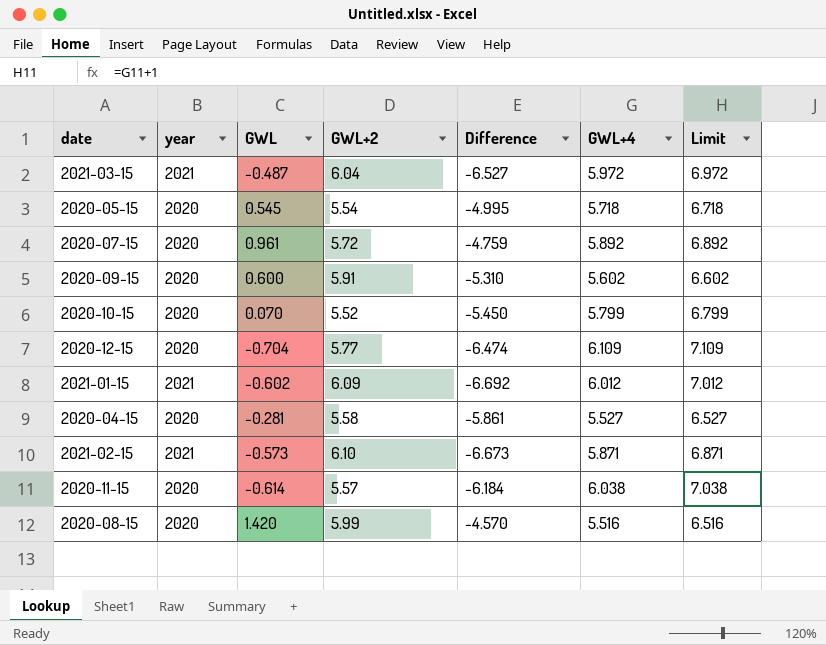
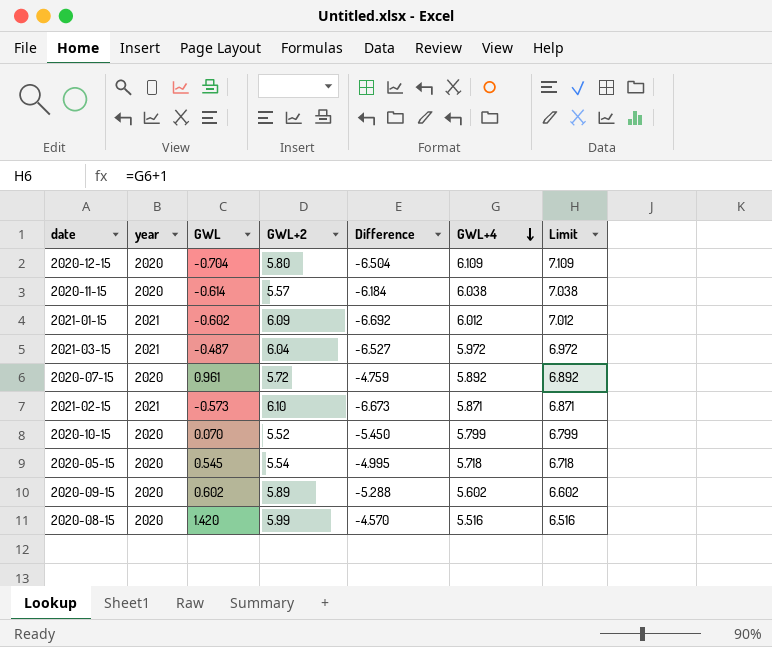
row order: none -> GWL+4 descending
row 2020-04-15: 2020 | -0.281 | 5.58 | -5.861 | 5.527 | 6.527 -> none
2020-12-15 | GWL+2: 5.77 -> 5.80
2020-12-15 | Difference: -6.474 -> -6.504
2020-09-15 | GWL: 0.600 -> 0.602
2020-09-15 | GWL+2: 5.91 -> 5.89
2020-09-15 | Difference: -5.310 -> -5.288

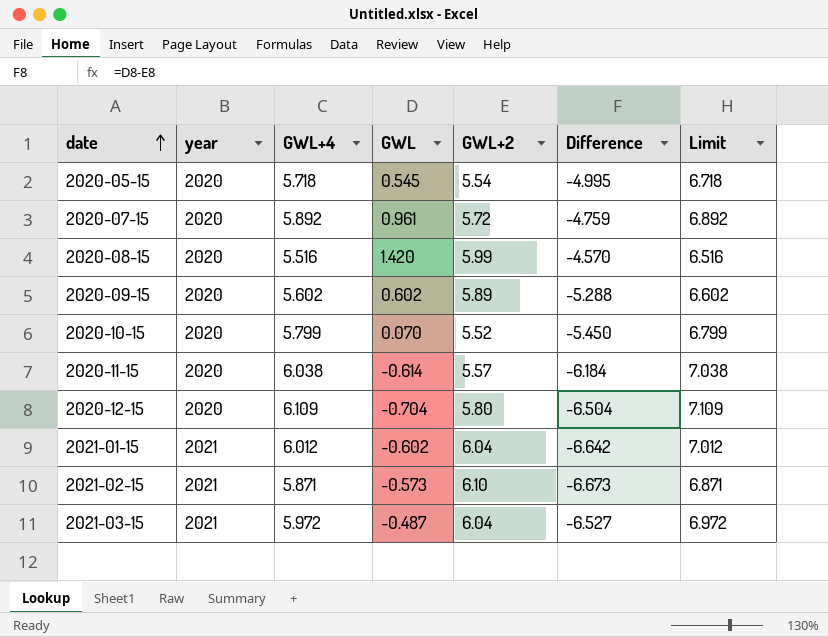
row order: GWL+4 descending -> date ascending
column GWL+4 | position: 6 -> 3
2021-01-15 | GWL+2: 6.09 -> 6.04
2021-01-15 | Difference: -6.692 -> -6.642

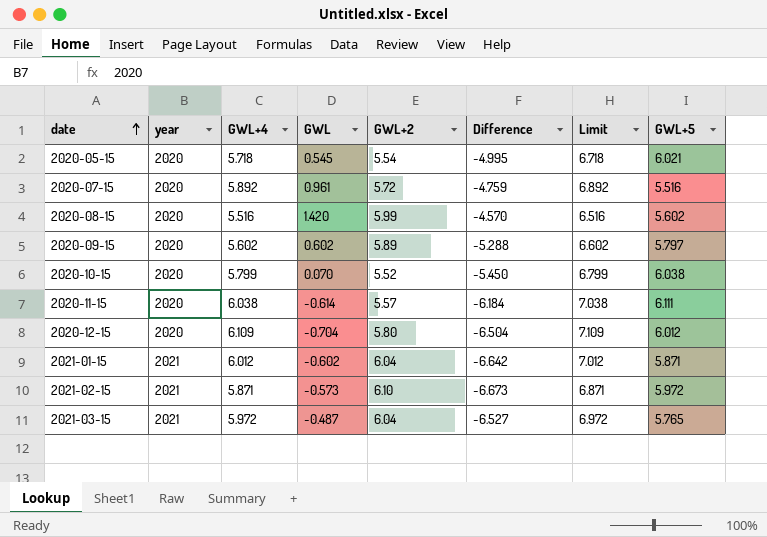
column GWL+5 | position: none -> 8

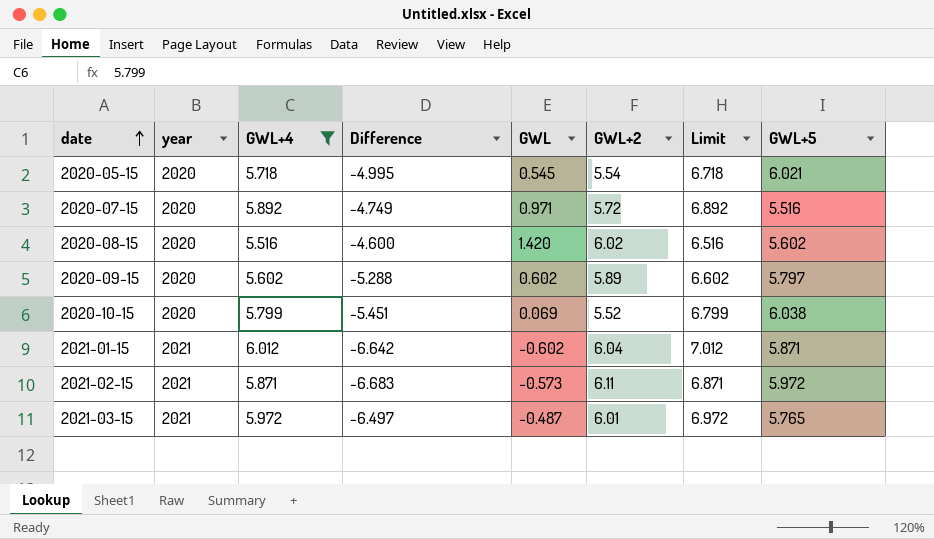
filter: none -> GWL+4 <= 6.012
column Difference | position: 6 -> 4
2020-07-15 | Difference: -4.759 -> -4.749
2020-07-15 | GWL: 0.961 -> 0.971
2020-08-15 | Difference: -4.570 -> -4.600
2020-08-15 | GWL+2: 5.99 -> 6.02
2020-10-15 | Difference: -5.450 -> -5.451
2020-10-15 | GWL: 0.070 -> 0.069
2021-02-15 | Difference: -6.673 -> -6.683
2021-02-15 | GWL+2: 6.10 -> 6.11
2021-03-15 | Difference: -6.527 -> -6.497
2021-03-15 | GWL+2: 6.04 -> 6.01

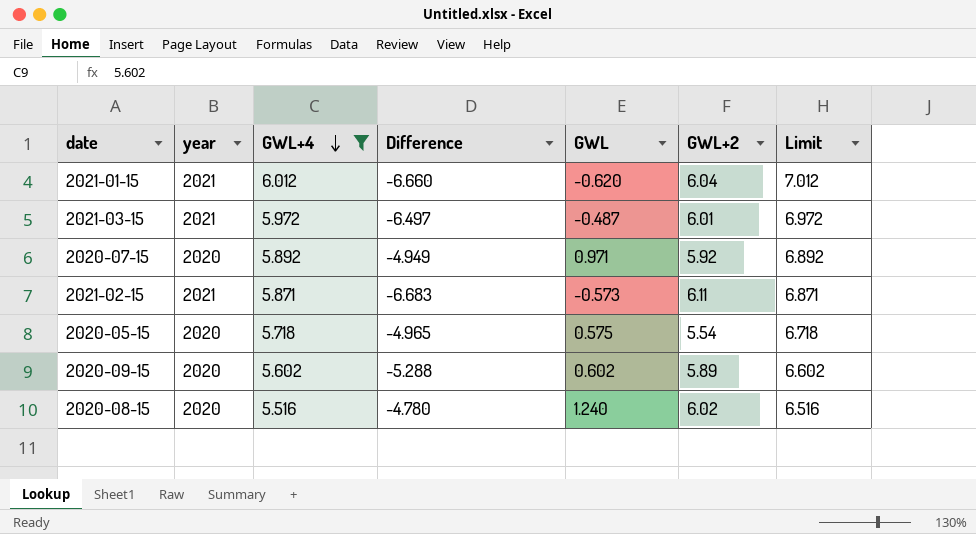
row order: date ascending -> GWL+4 descending
column GWL+5 | position: 8 -> none
row 2020-10-15: 2020 | 5.799 | -5.451 | 0.069 | 5.52 | 6.799 | 6.038 -> none
2021-01-15 | Difference: -6.642 -> -6.660
2021-01-15 | GWL: -0.602 -> -0.620
2020-07-15 | Difference: -4.749 -> -4.949
2020-07-15 | GWL+2: 5.72 -> 5.92
2020-05-15 | Difference: -4.995 -> -4.965
2020-05-15 | GWL: 0.545 -> 0.575
2020-08-15 | Difference: -4.600 -> -4.780
2020-08-15 | GWL: 1.420 -> 1.240

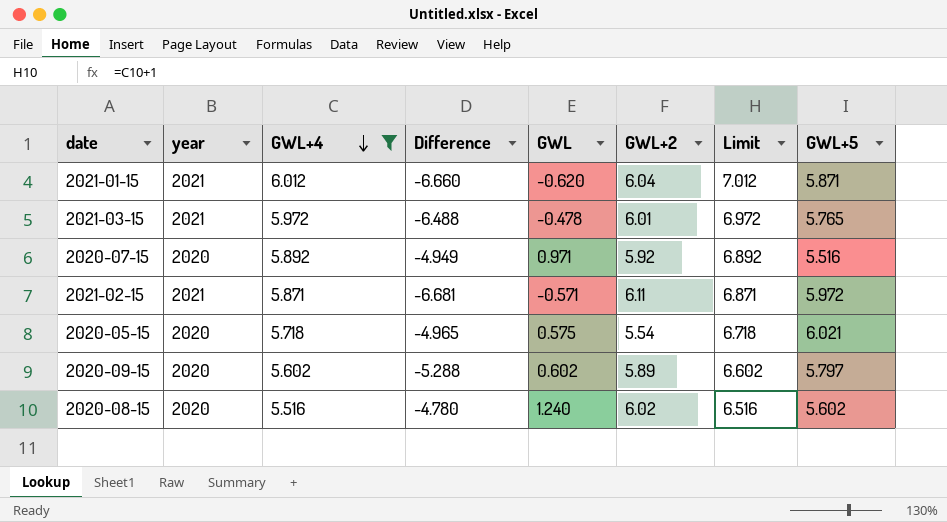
column GWL+5 | position: none -> 8
2021-03-15 | Difference: -6.497 -> -6.488
2021-03-15 | GWL: -0.487 -> -0.478
2021-02-15 | Difference: -6.683 -> -6.681
2021-02-15 | GWL: -0.573 -> -0.571

